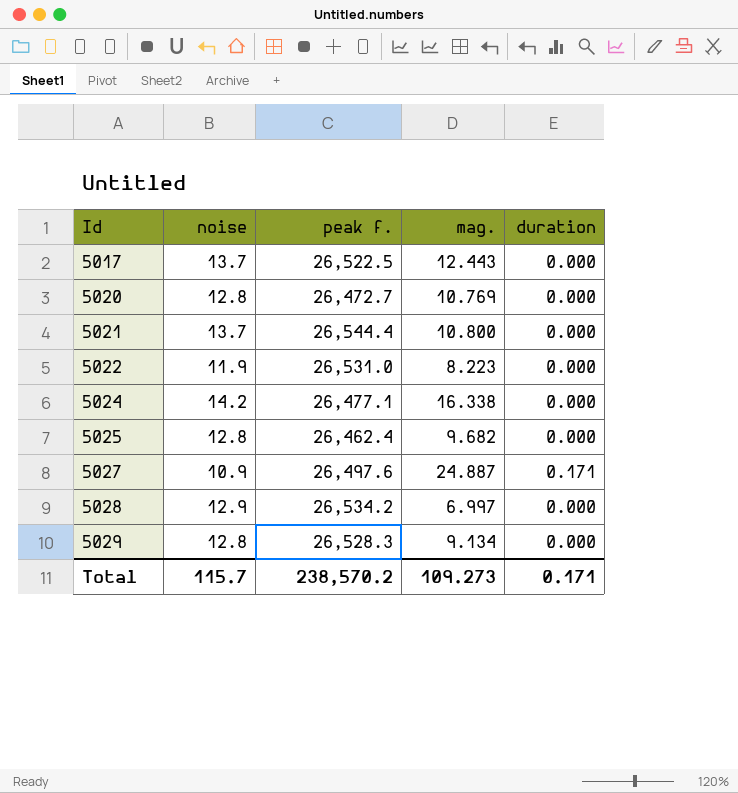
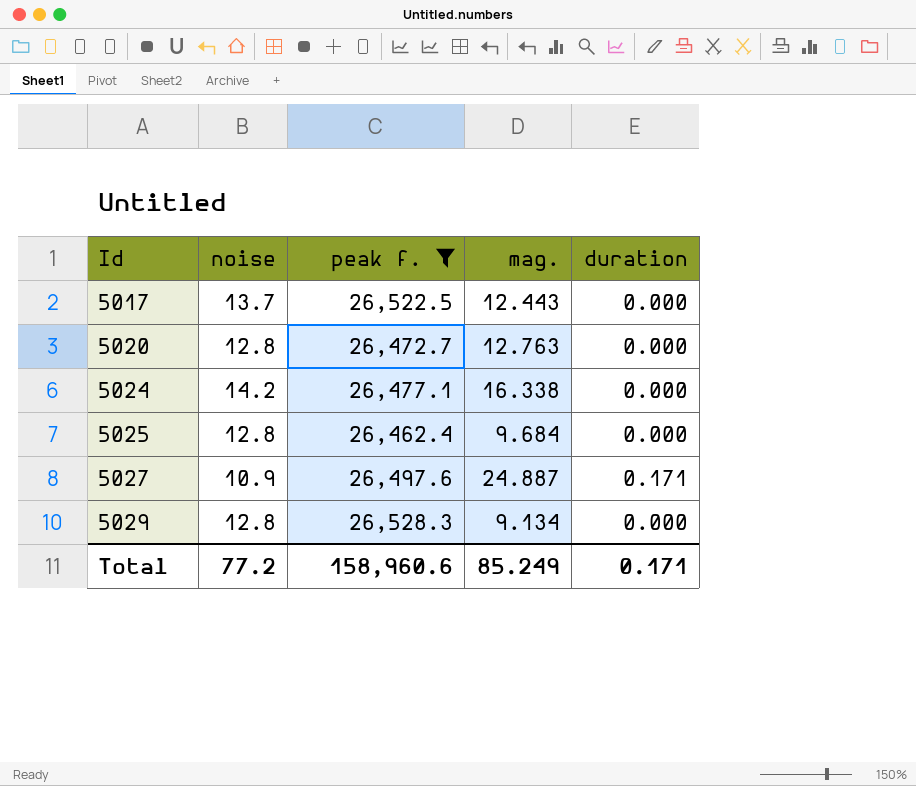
filter: none -> peak f. <= 26,528.3
5020 | mag.: 10.769 -> 12.763
5025 | mag.: 9.682 -> 9.684
Total | noise: 115.7 -> 77.2
Total | peak f.: 238,570.2 -> 158,960.6
Total | mag.: 109.273 -> 85.249

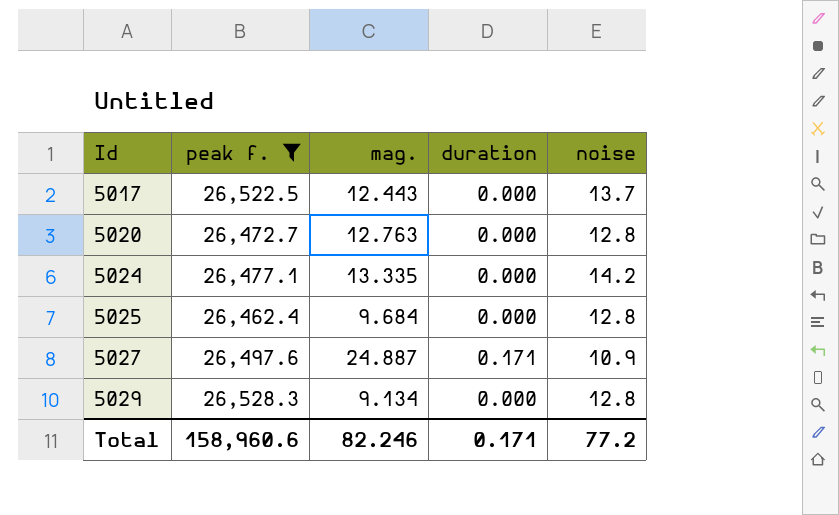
column noise | position: 2 -> 5
5024 | mag.: 16.338 -> 13.335
Total | mag.: 85.249 -> 82.246

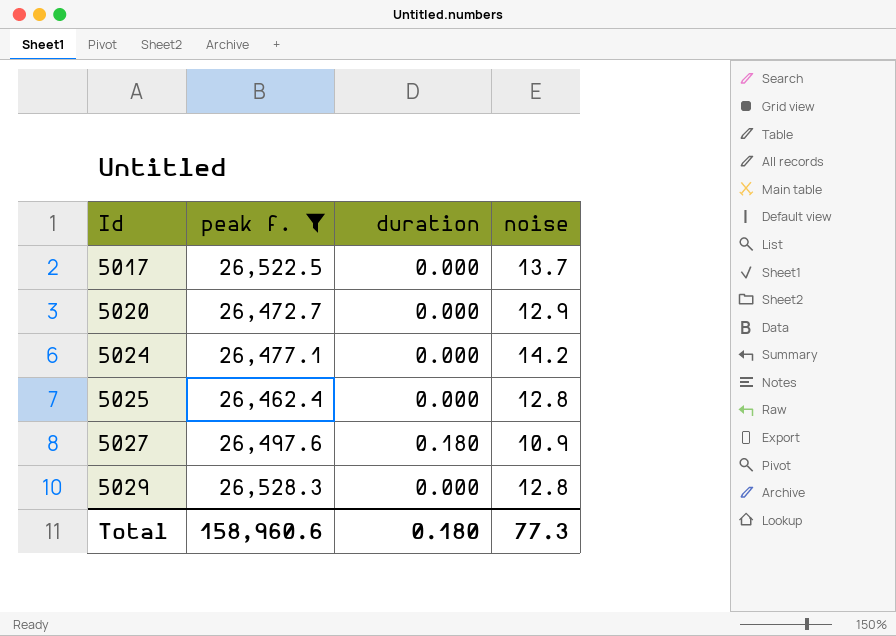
column mag. | position: 3 -> none
5020 | noise: 12.8 -> 12.9
5027 | duration: 0.171 -> 0.180
Total | duration: 0.171 -> 0.180
Total | noise: 77.2 -> 77.3

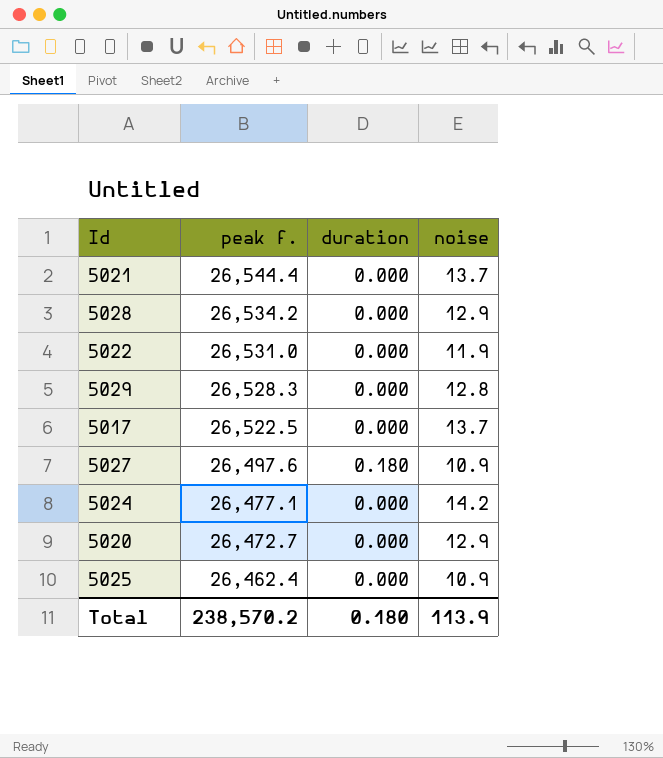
filter: peak f. <= 26,528.3 -> none
row order: Id ascending -> peak f. descending
5025 | noise: 12.8 -> 10.9
Total | peak f.: 158,960.6 -> 238,570.2
Total | noise: 77.3 -> 113.9

